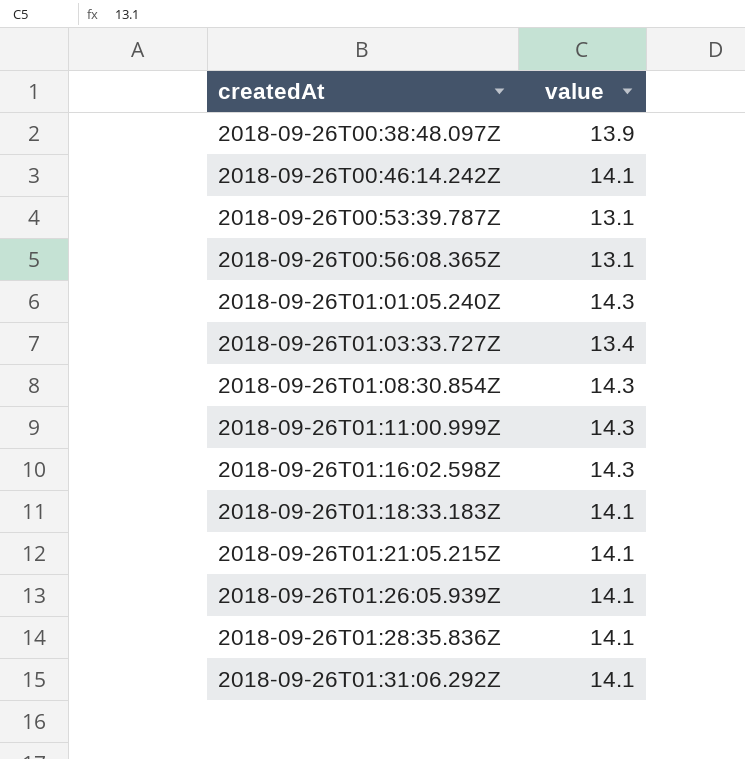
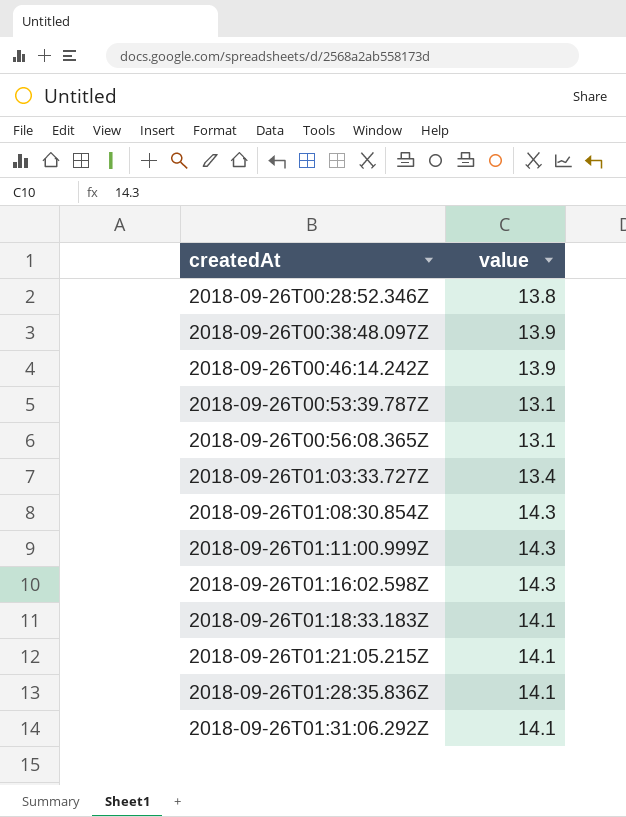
row 2018-09-26T01:01:05.240Z: 14.3 -> none
row 2018-09-26T01:26:05.939Z: 14.1 -> none
row 2018-09-26T00:28:52.346Z: none -> 13.8
2018-09-26T00:46:14.242Z | value: 14.1 -> 13.9

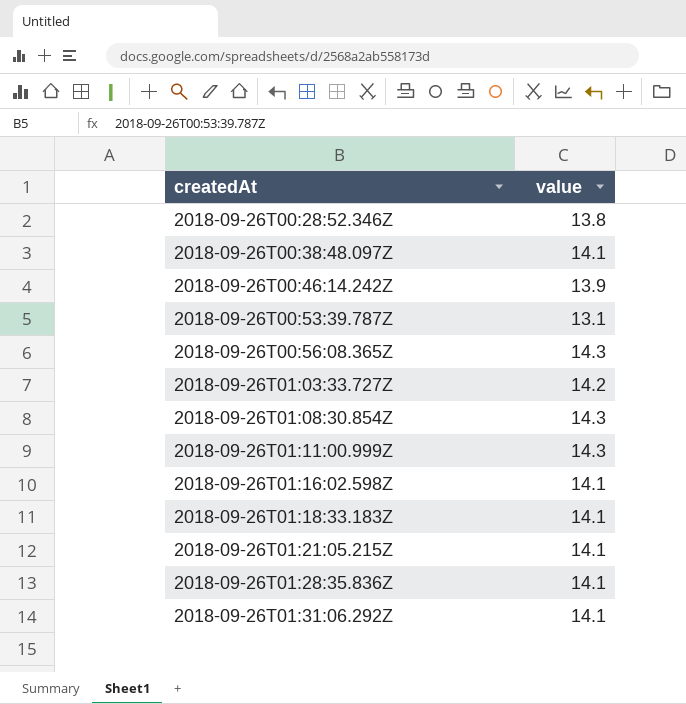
2018-09-26T00:38:48.097Z | value: 13.9 -> 14.1
2018-09-26T00:56:08.365Z | value: 13.1 -> 14.3
2018-09-26T01:03:33.727Z | value: 13.4 -> 14.2
2018-09-26T01:16:02.598Z | value: 14.3 -> 14.1

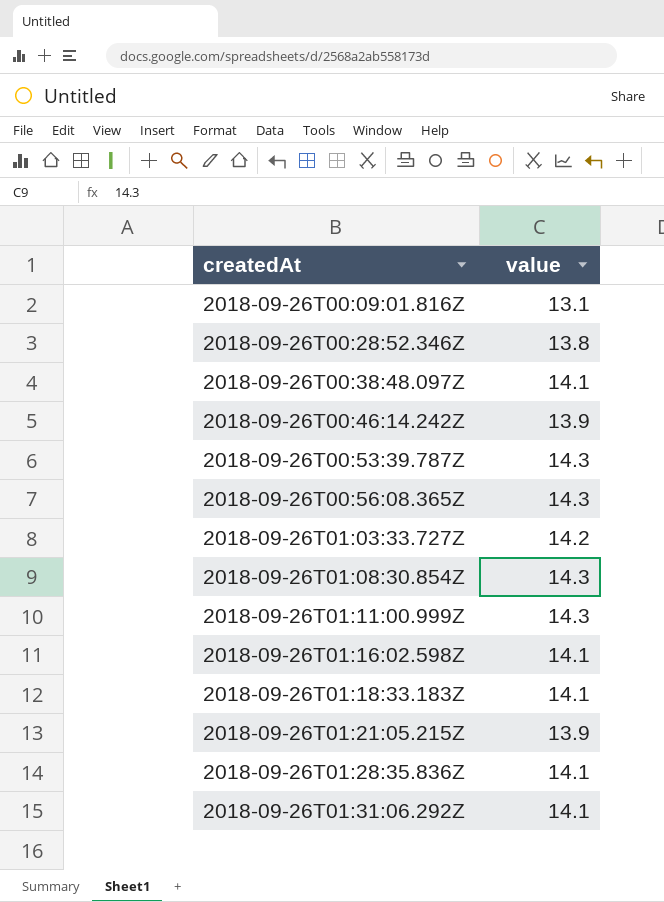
row 2018-09-26T00:09:01.816Z: none -> 13.1
2018-09-26T00:53:39.787Z | value: 13.1 -> 14.3
2018-09-26T01:21:05.215Z | value: 14.1 -> 13.9

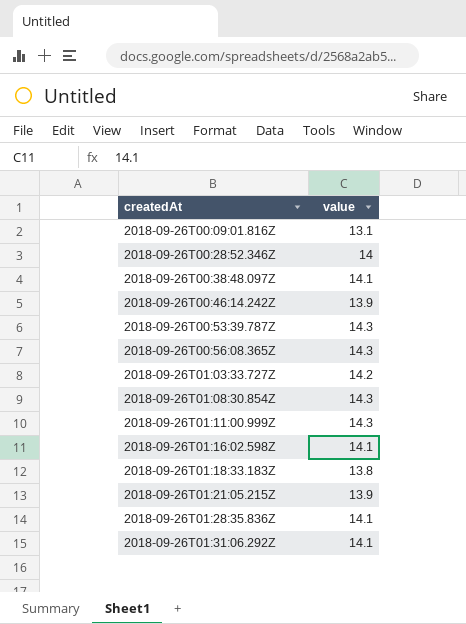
2018-09-26T00:28:52.346Z | value: 13.8 -> 14
2018-09-26T01:18:33.183Z | value: 14.1 -> 13.8

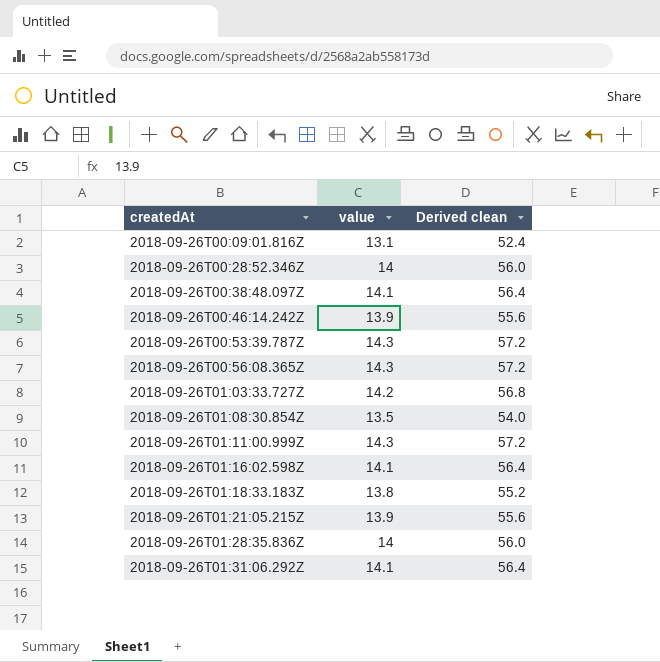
column Derived clean | formula: none -> [value] * 4
2018-09-26T01:08:30.854Z | value: 14.3 -> 13.5
2018-09-26T01:28:35.836Z | value: 14.1 -> 14

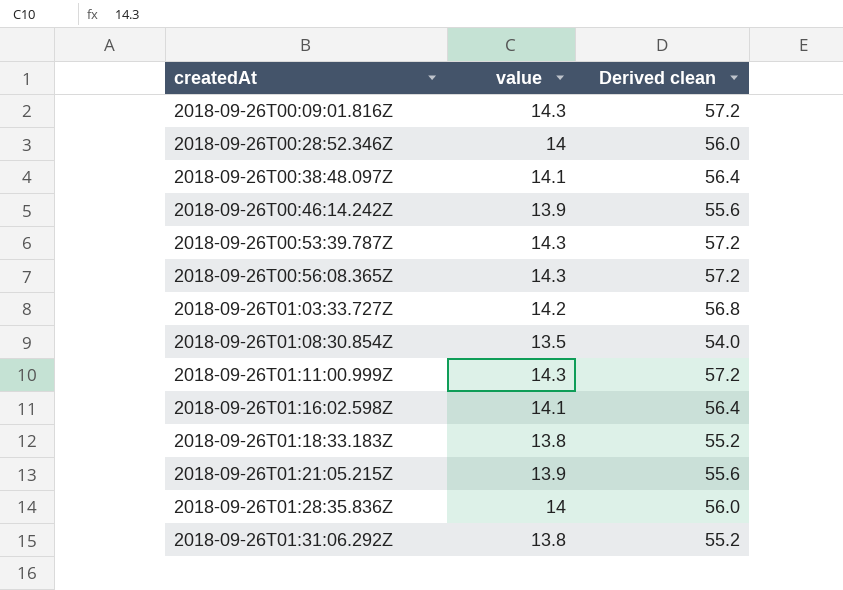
2018-09-26T00:09:01.816Z | value: 13.1 -> 14.3
2018-09-26T00:09:01.816Z | Derived clean: 52.4 -> 57.2
2018-09-26T01:31:06.292Z | value: 14.1 -> 13.8
2018-09-26T01:31:06.292Z | Derived clean: 56.4 -> 55.2

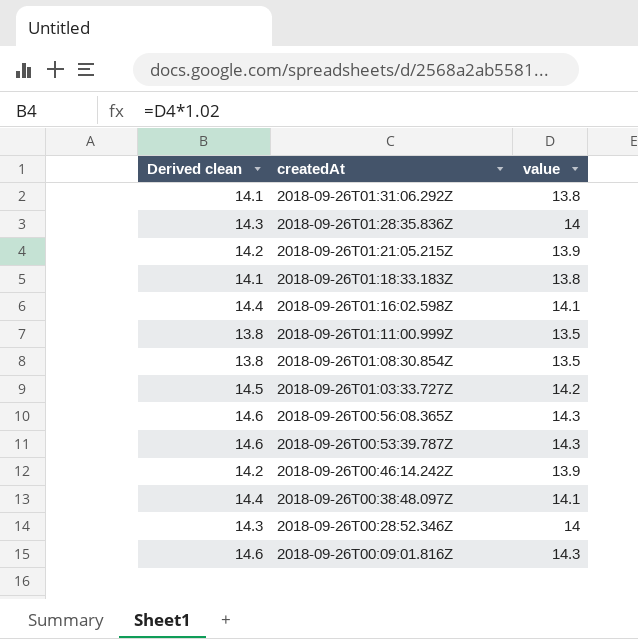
row order: createdAt ascending -> createdAt descending
column Derived clean | formula: [value] * 4 -> [value] * 1.02
column Derived clean | position: 3 -> 1
2018-09-26T01:11:00.999Z | value: 14.3 -> 13.5

